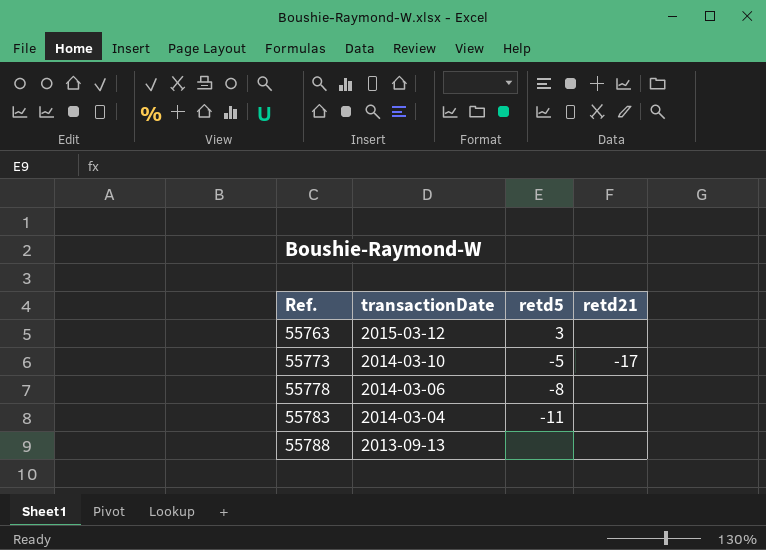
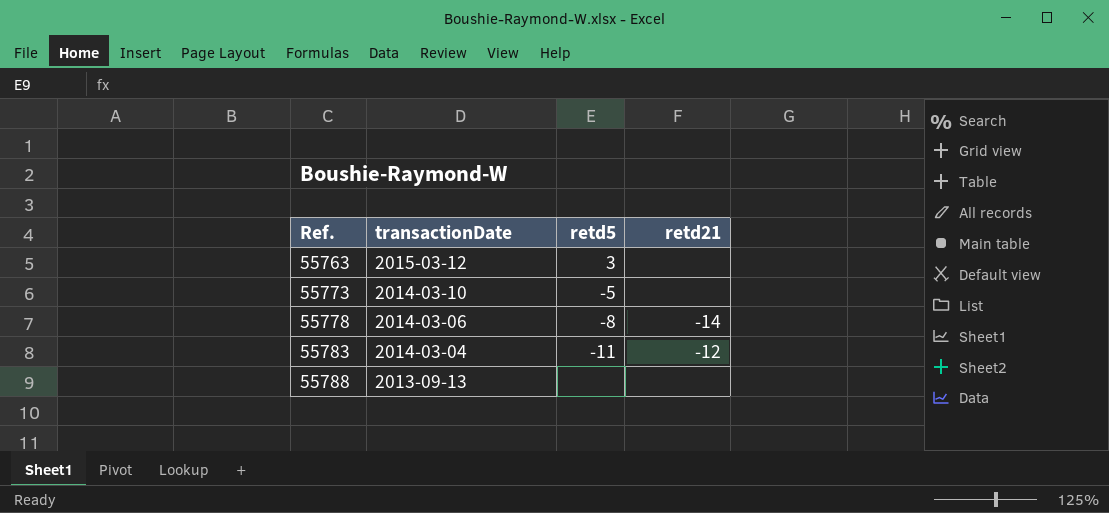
55773 | retd21: -17 -> none
55778 | retd21: none -> -14
55783 | retd21: none -> -12

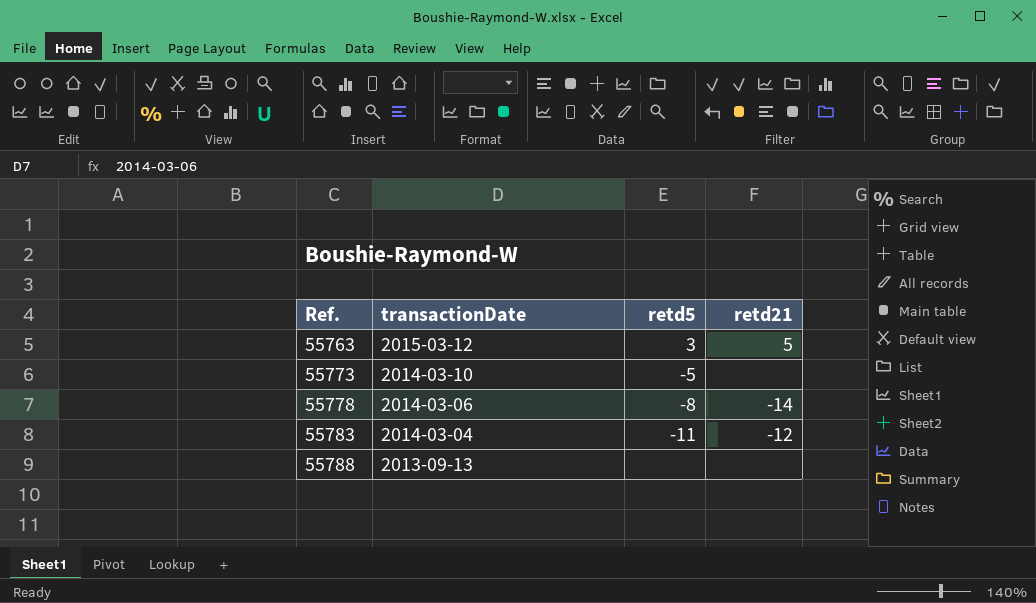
55763 | retd21: none -> 5

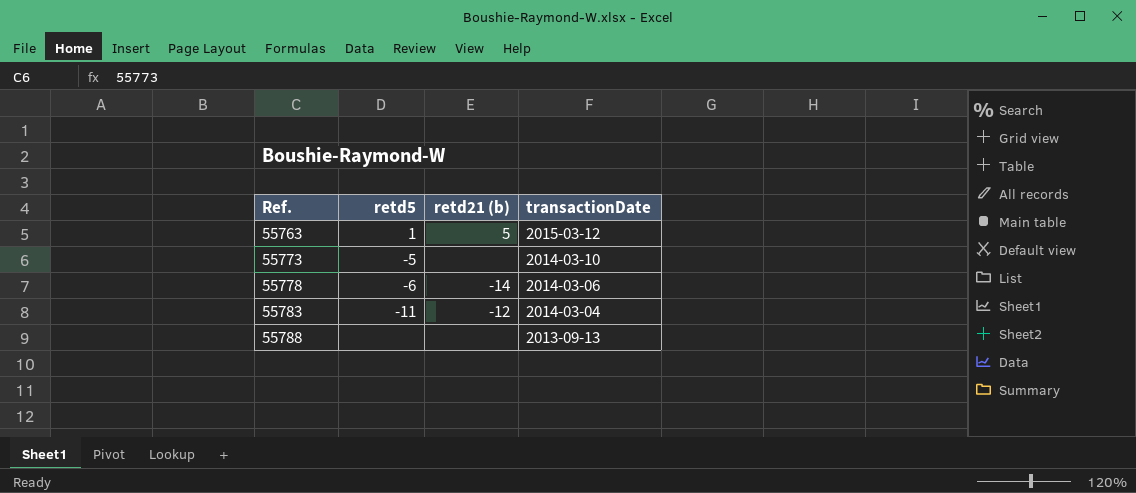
column name: retd21 -> retd21 (b)
column transactionDate | position: 2 -> 4
55763 | retd5: 3 -> 1
55778 | retd5: -8 -> -6

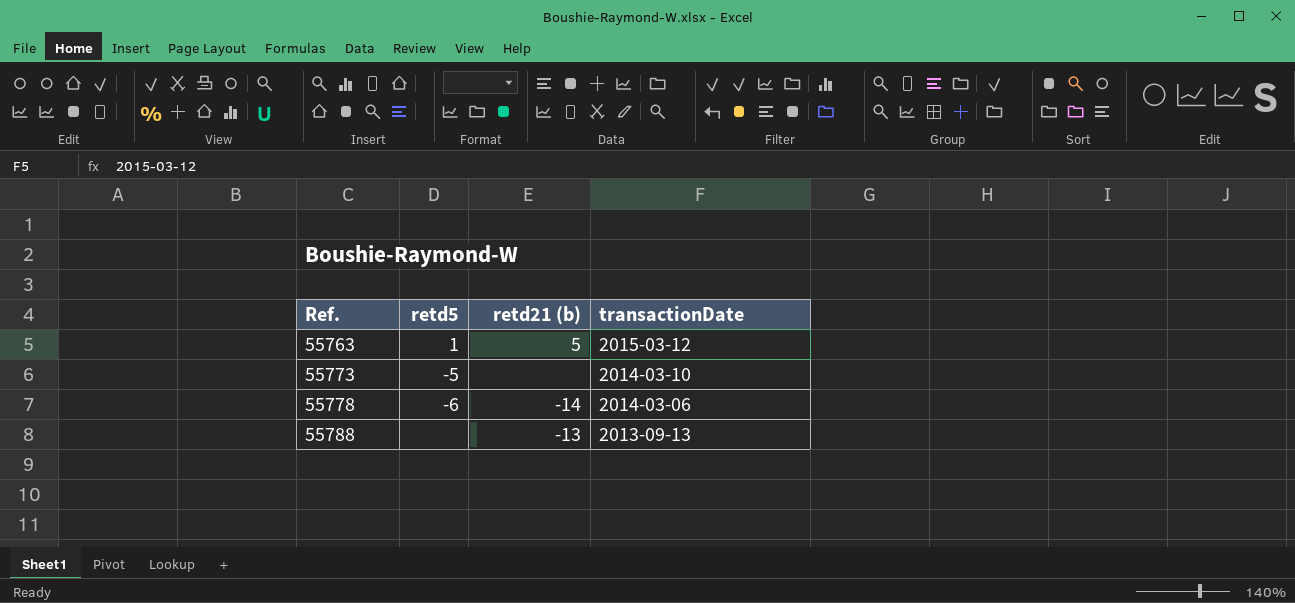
row 55783: -11 | -12 | 2014-03-04 -> none
55788 | retd21 (b): none -> -13

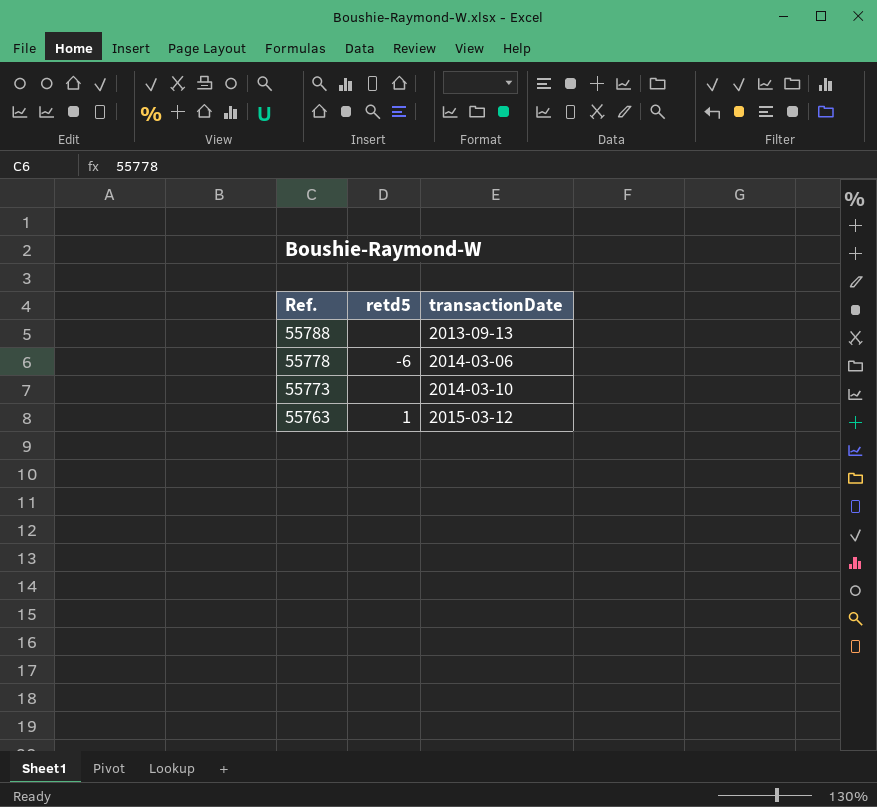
row order: Ref. ascending -> Ref. descending
column retd21 (b) | position: 3 -> none
55773 | retd5: -5 -> none

